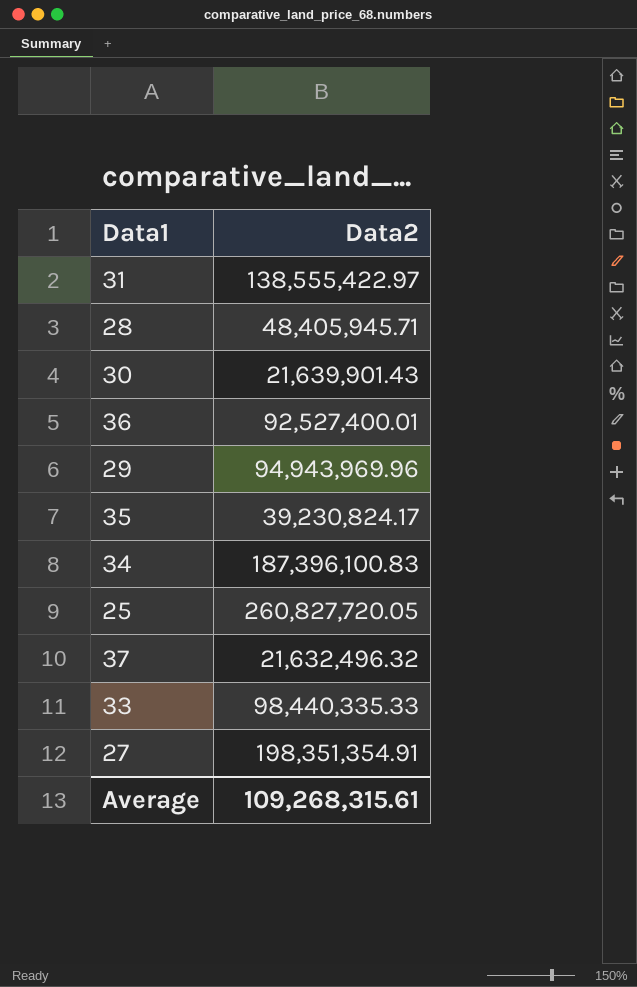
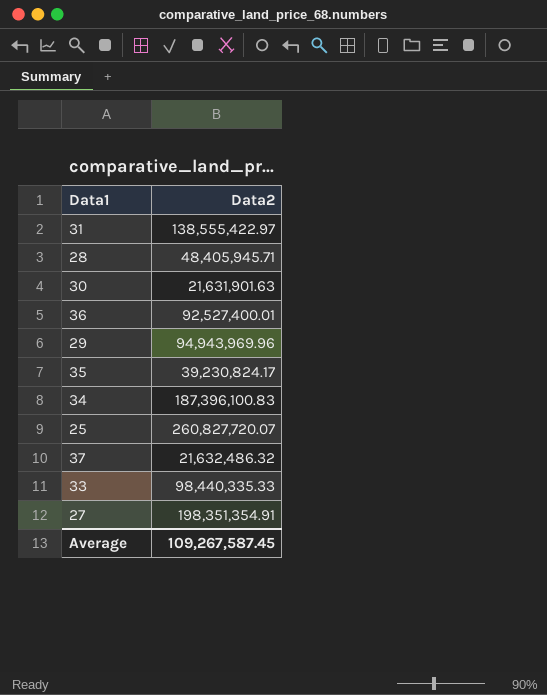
30 | Data2: 21,639,901.43 -> 21,631,901.63
25 | Data2: 260,827,720.05 -> 260,827,720.07
37 | Data2: 21,632,496.32 -> 21,632,486.32
Average | Data2: 109,268,315.61 -> 109,267,587.45

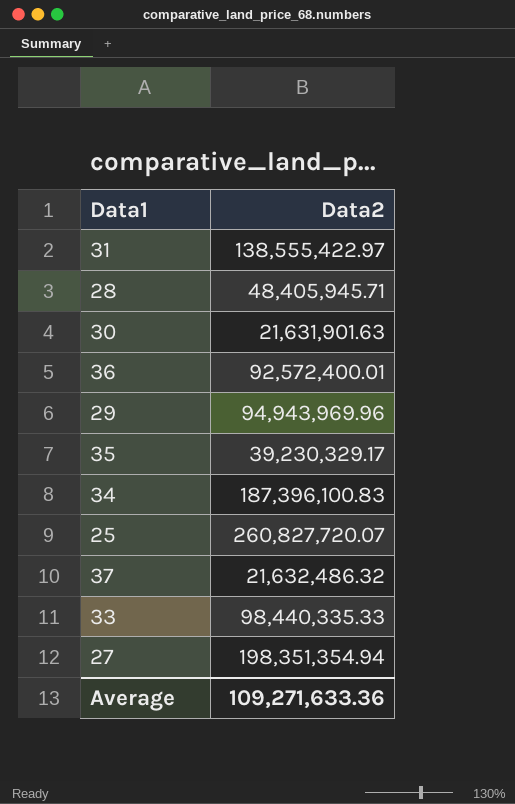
36 | Data2: 92,527,400.01 -> 92,572,400.01
35 | Data2: 39,230,824.17 -> 39,230,329.17
27 | Data2: 198,351,354.91 -> 198,351,354.94
Average | Data2: 109,267,587.45 -> 109,271,633.36

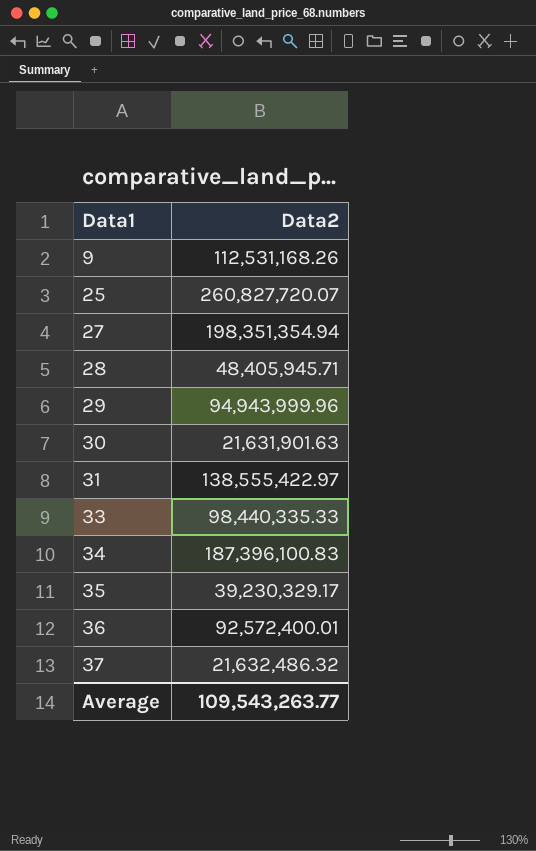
row order: none -> Data1 ascending
row 9: none -> 112,531,168.26
29 | Data2: 94,943,969.96 -> 94,943,999.96
Average | Data2: 109,271,633.36 -> 109,543,263.77

